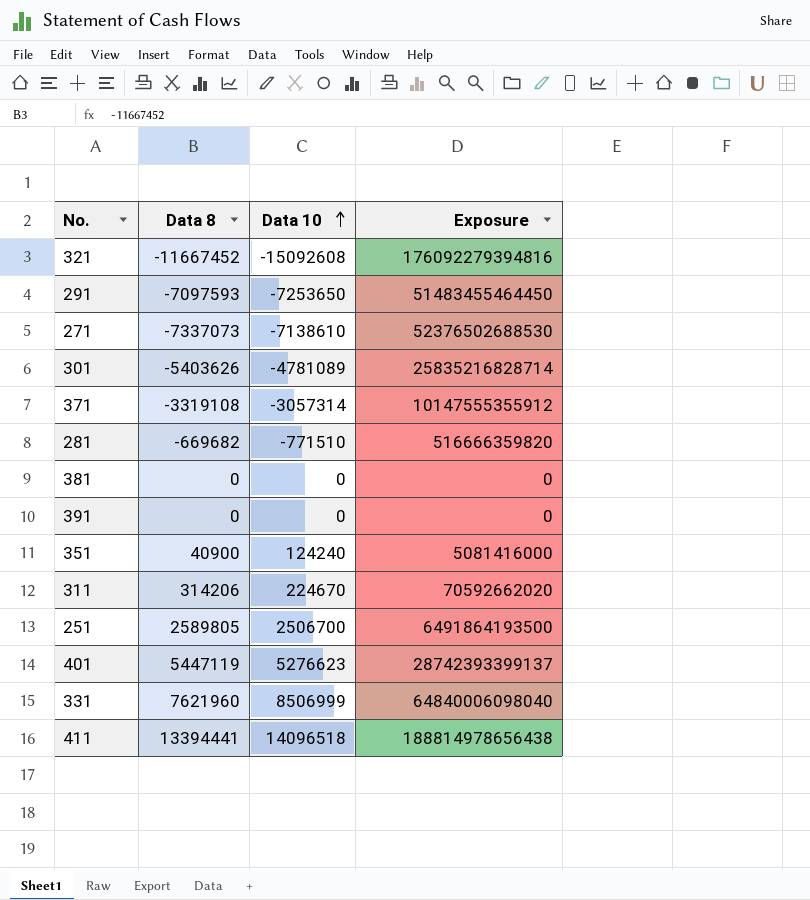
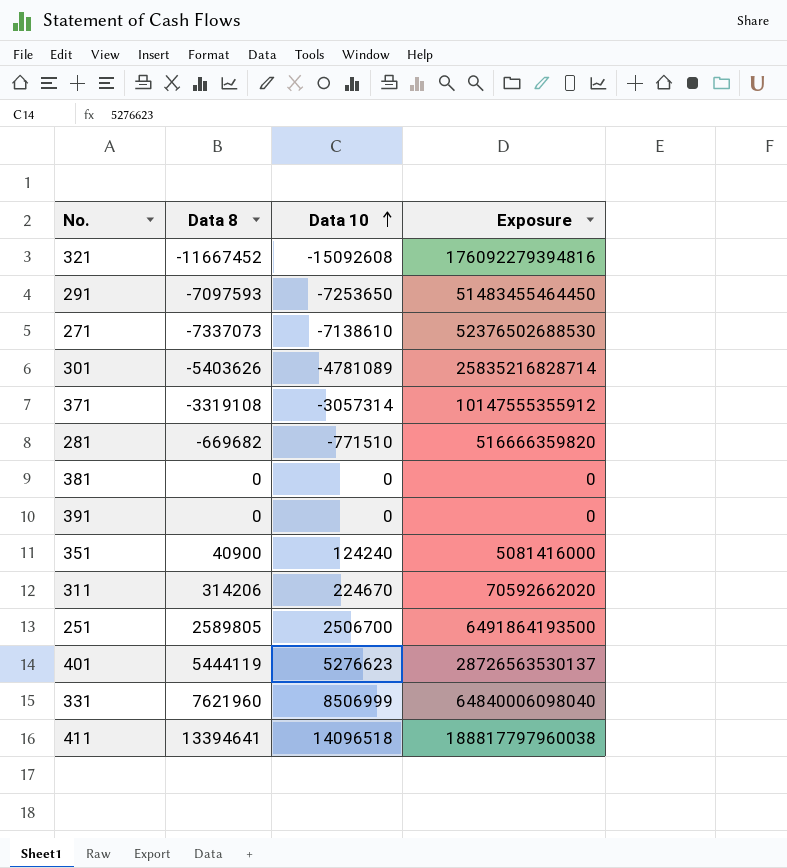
401 | Data 8: 5447119 -> 5444119
401 | Exposure: 28742393399137 -> 28726563530137
411 | Data 8: 13394441 -> 13394641
411 | Exposure: 188814978656438 -> 188817797960038

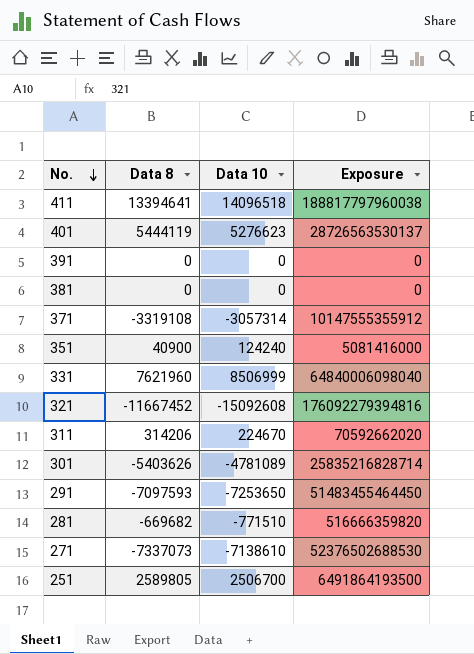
row order: Data 10 ascending -> No. descending

